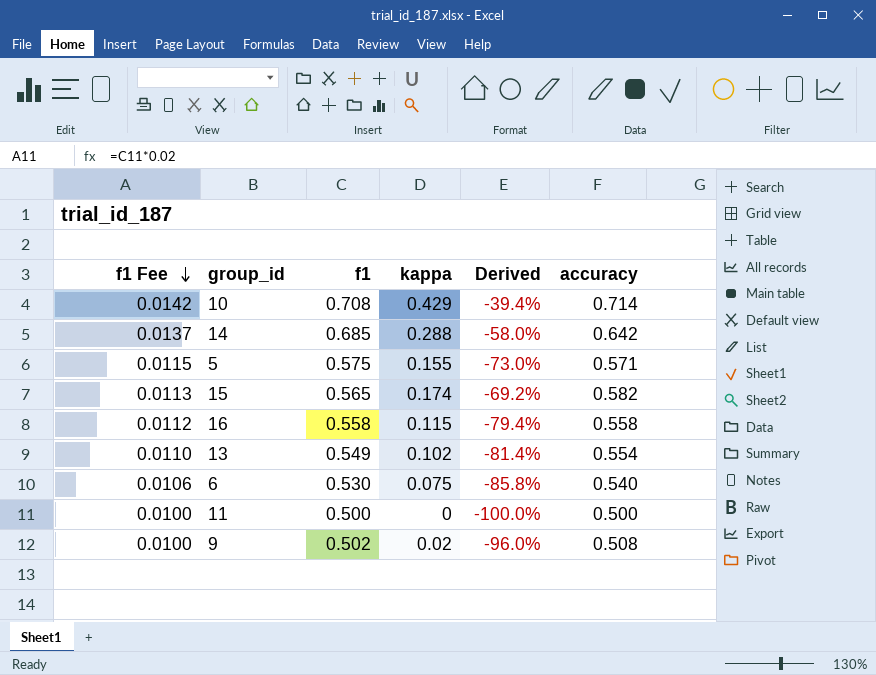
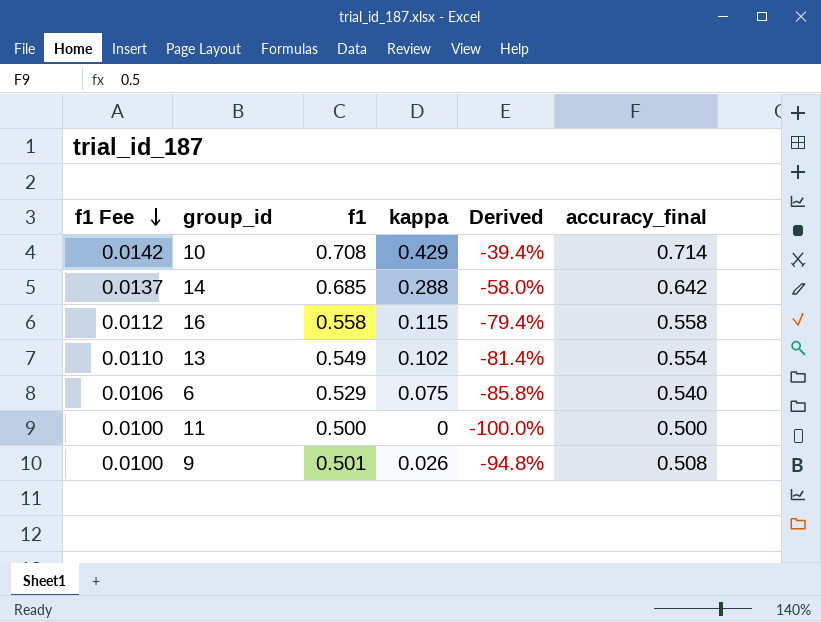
column name: accuracy -> accuracy_final
row 5: 0.0115 | 0.575 | 0.155 | -73.0% | 0.571 -> none
row 15: 0.0113 | 0.565 | 0.174 | -69.2% | 0.582 -> none
6 | f1: 0.530 -> 0.529
9 | f1: 0.502 -> 0.501
9 | kappa: 0.02 -> 0.026
9 | Derived: -96.0% -> -94.8%

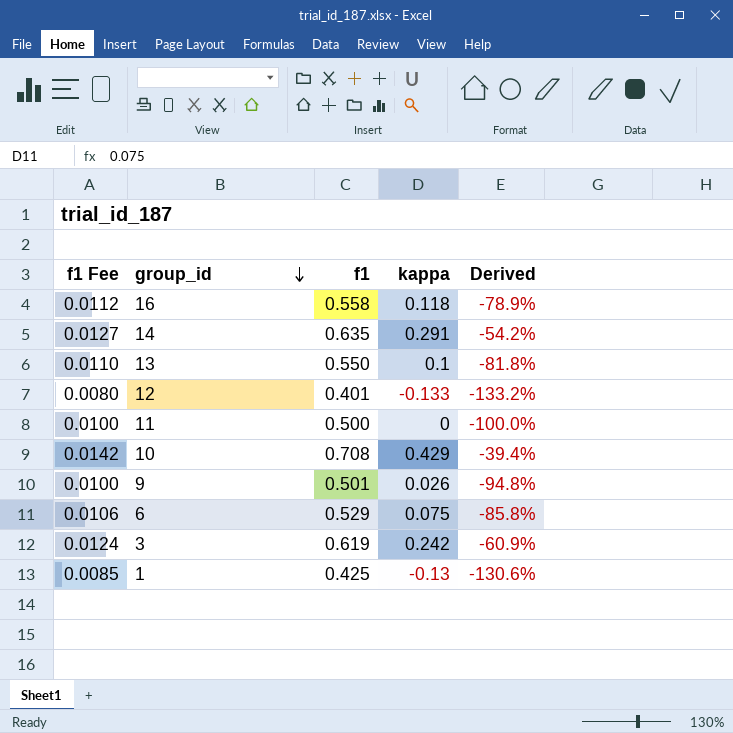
row order: f1 Fee descending -> group_id descending
column accuracy_final | position: 6 -> none
16 | kappa: 0.115 -> 0.118
16 | Derived: -79.4% -> -78.9%
14 | f1 Fee: 0.0137 -> 0.0127
14 | f1: 0.685 -> 0.635
14 | kappa: 0.288 -> 0.291
14 | Derived: -58.0% -> -54.2%
13 | f1: 0.549 -> 0.550
13 | kappa: 0.102 -> 0.1
13 | Derived: -81.4% -> -81.8%
row 12: none -> 0.0080 | 0.401 | -0.133 | -133.2%
row 3: none -> 0.0124 | 0.619 | 0.242 | -60.9%
row 1: none -> 0.0085 | 0.425 | -0.13 | -130.6%

